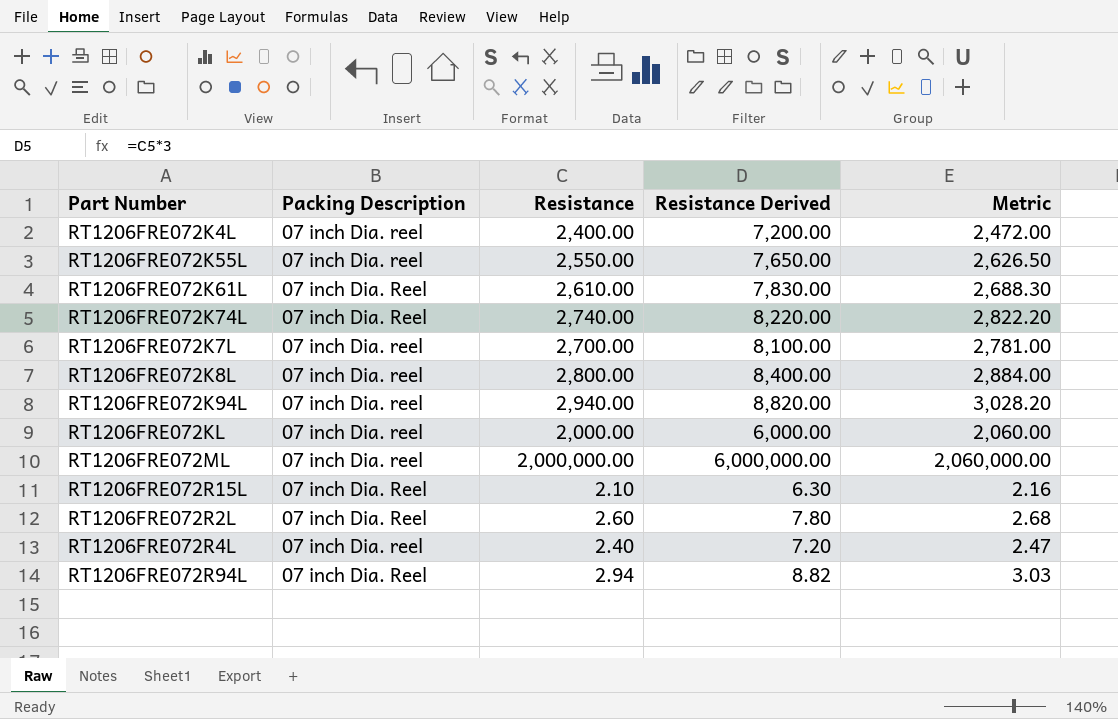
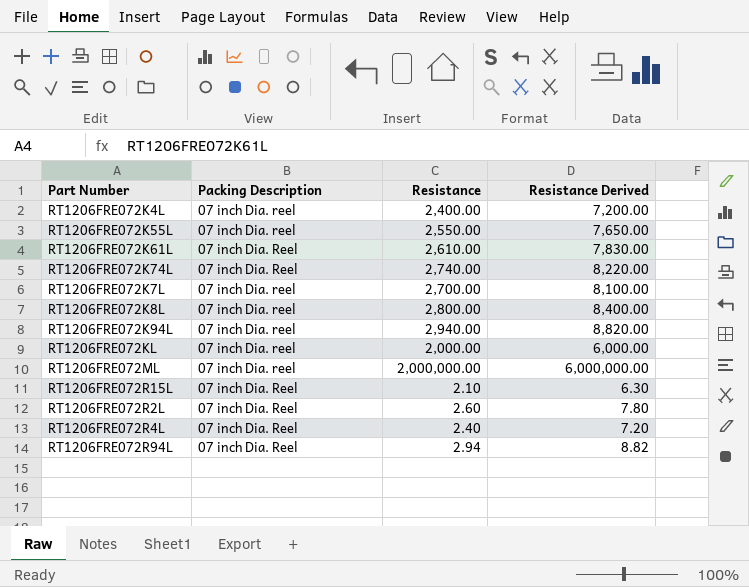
column Metric | formula: [Resistance] * 1.03 -> none
RT1206FRE072R4L | Packing Description: 07 inch Dia. reel -> 07 inch Dia. Reel

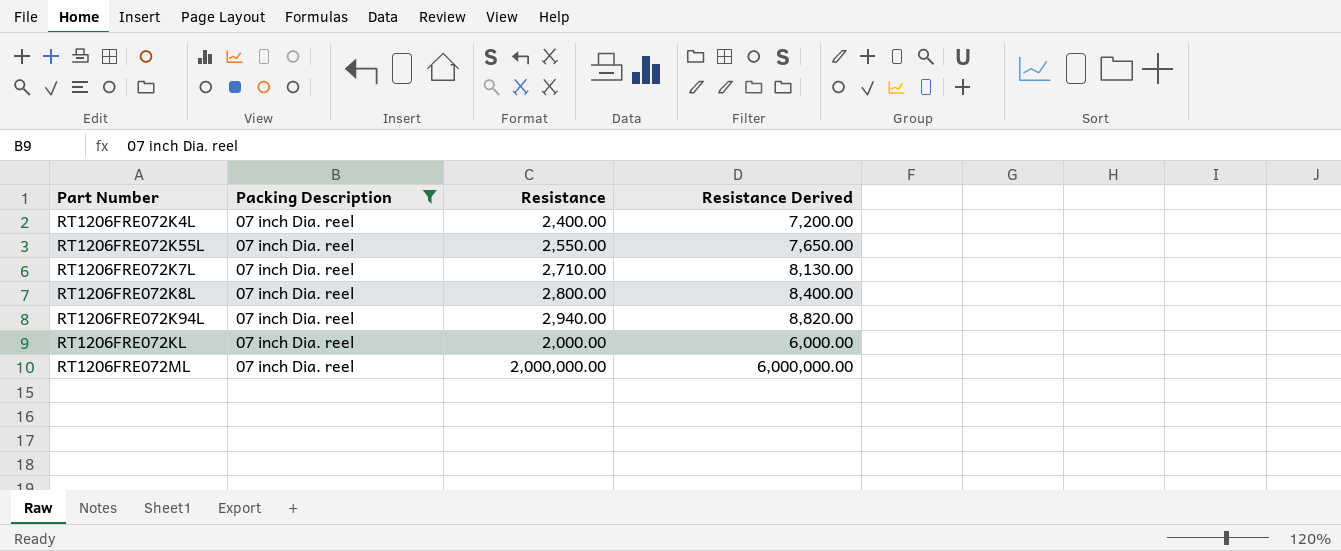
filter: none -> Packing Description = 07 inch Dia. reel
RT1206FRE072K7L | Resistance: 2,700.00 -> 2,710.00
RT1206FRE072K7L | Resistance Derived: 8,100.00 -> 8,130.00

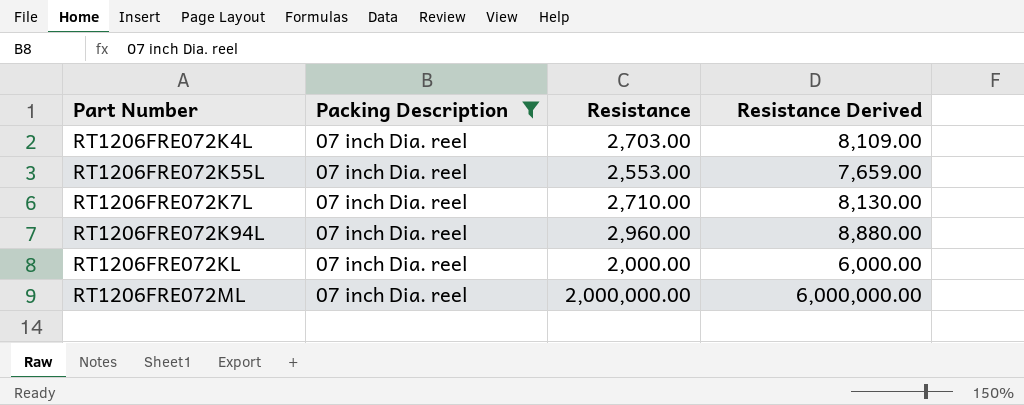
row RT1206FRE072K8L: 07 inch Dia. reel | 2,800.00 | 8,400.00 -> none
RT1206FRE072K4L | Resistance: 2,400.00 -> 2,703.00
RT1206FRE072K4L | Resistance Derived: 7,200.00 -> 8,109.00
RT1206FRE072K55L | Resistance: 2,550.00 -> 2,553.00
RT1206FRE072K55L | Resistance Derived: 7,650.00 -> 7,659.00
RT1206FRE072K94L | Resistance: 2,940.00 -> 2,960.00
RT1206FRE072K94L | Resistance Derived: 8,820.00 -> 8,880.00

